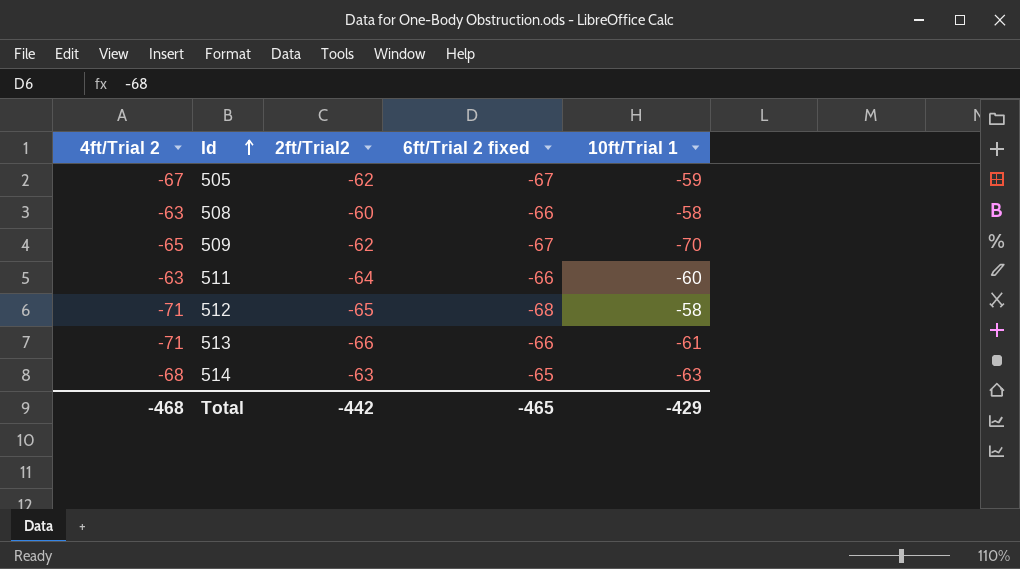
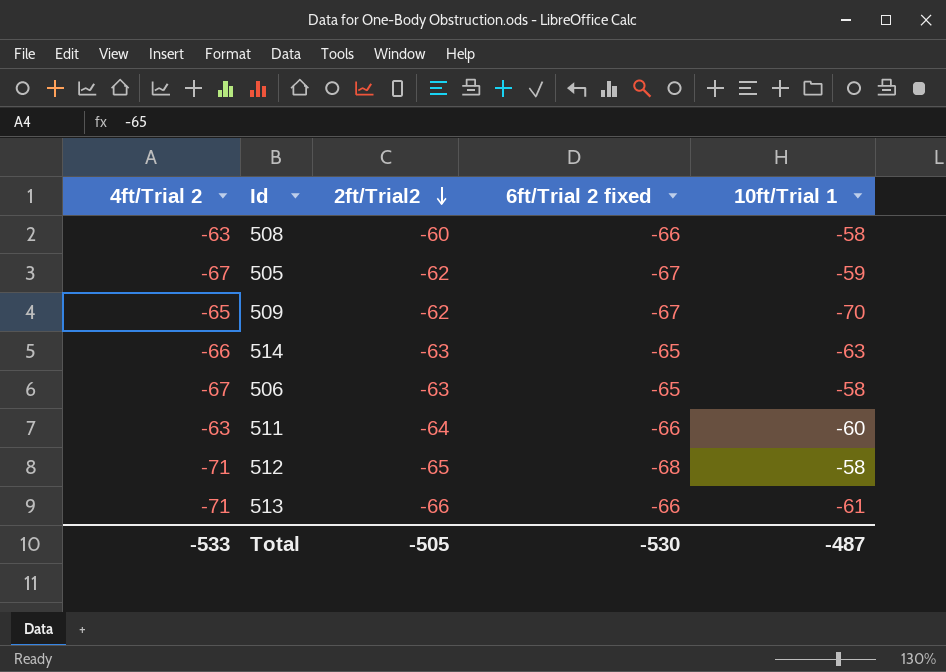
row order: Id ascending -> 2ft/Trial2 descending
514 | 4ft/Trial 2: -68 -> -66
row 506: none -> -67 | -63 | -65 | -58
Total | 4ft/Trial 2: -468 -> -533
Total | 2ft/Trial2: -442 -> -505
Total | 6ft/Trial 2 fixed: -465 -> -530
Total | 10ft/Trial 1: -429 -> -487

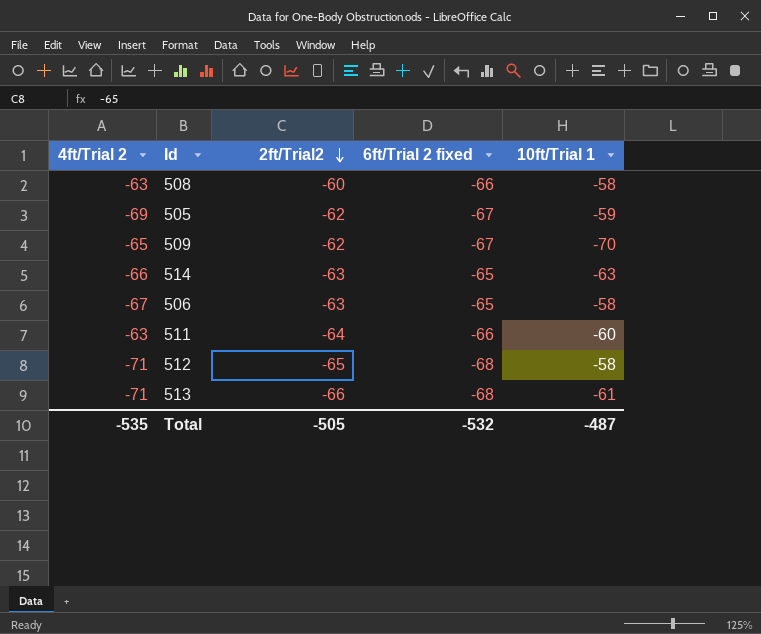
505 | 4ft/Trial 2: -67 -> -69
513 | 6ft/Trial 2 fixed: -66 -> -68
Total | 4ft/Trial 2: -533 -> -535
Total | 6ft/Trial 2 fixed: -530 -> -532

